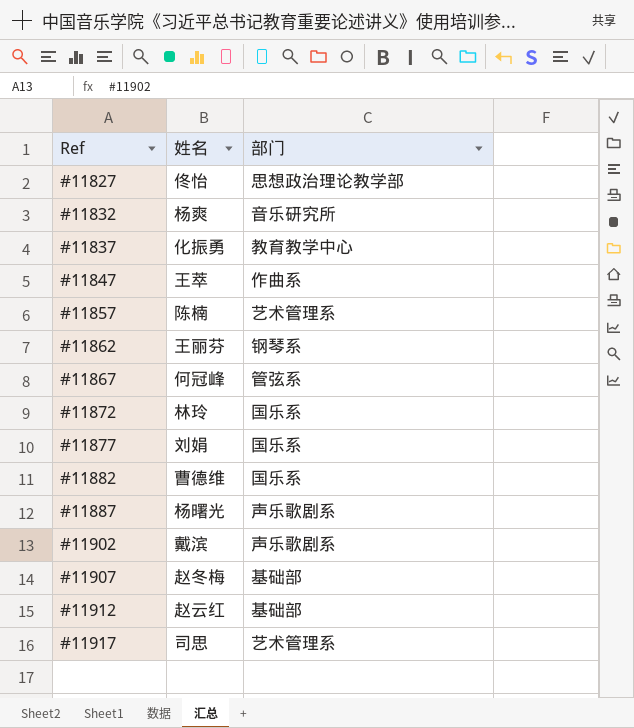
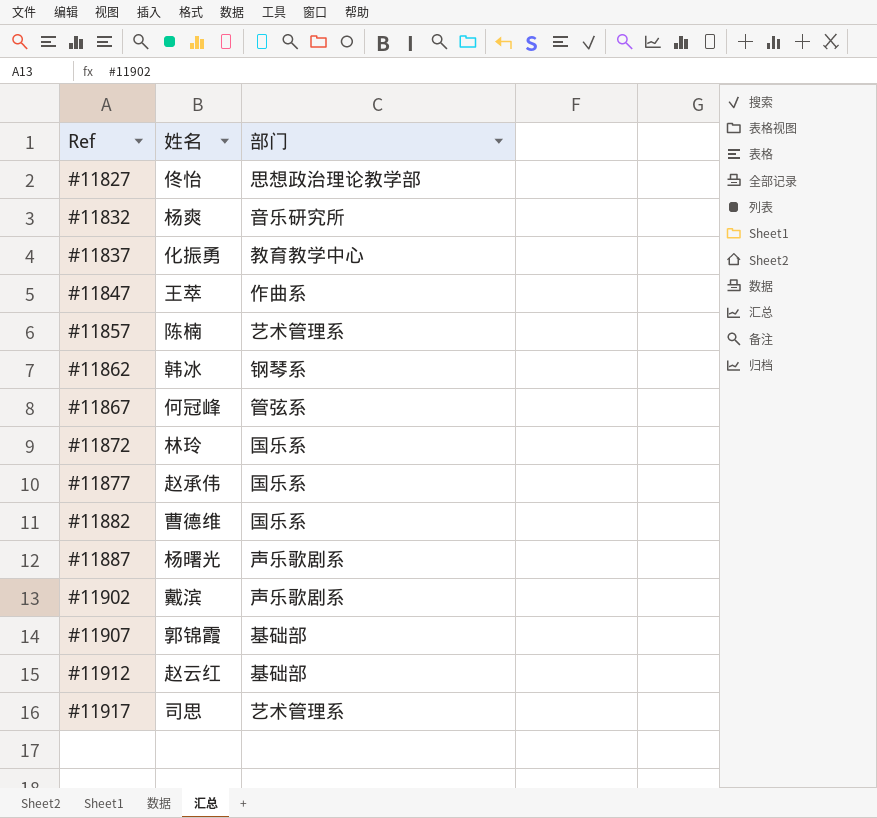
#11862 | 姓名: 王丽芬 -> 韩冰
#11877 | 姓名: 刘娟 -> 赵承伟
#11907 | 姓名: 赵冬梅 -> 郭锦霞

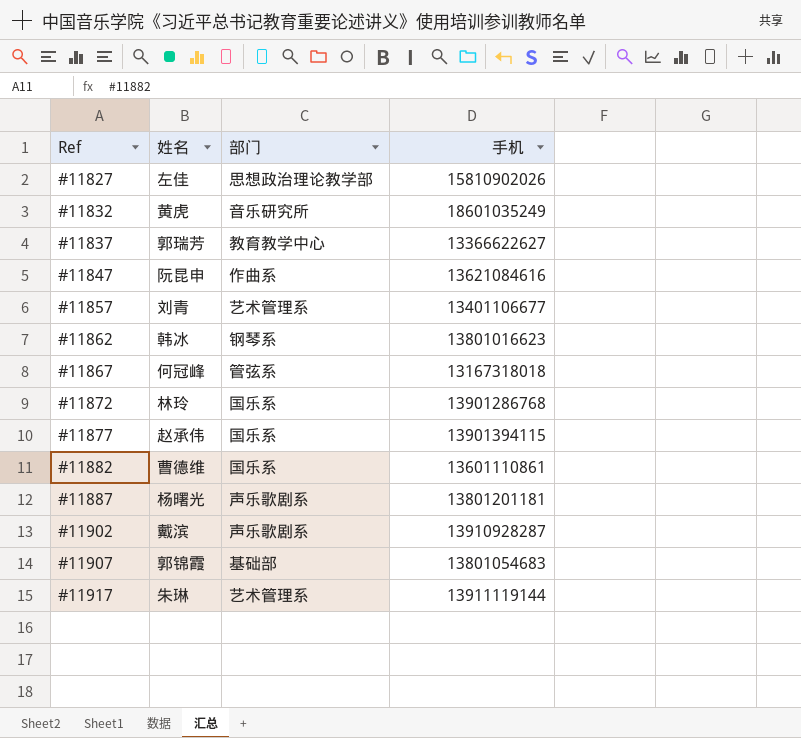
column 手机 | position: none -> 4
row #11912: 赵云红 | 基础部 -> none
#11827 | 姓名: 佟怡 -> 左佳
#11832 | 姓名: 杨爽 -> 黄虎
#11837 | 姓名: 化振勇 -> 郭瑞芳
#11847 | 姓名: 王萃 -> 阮昆申
#11857 | 姓名: 陈楠 -> 刘青
#11917 | 姓名: 司思 -> 朱琳

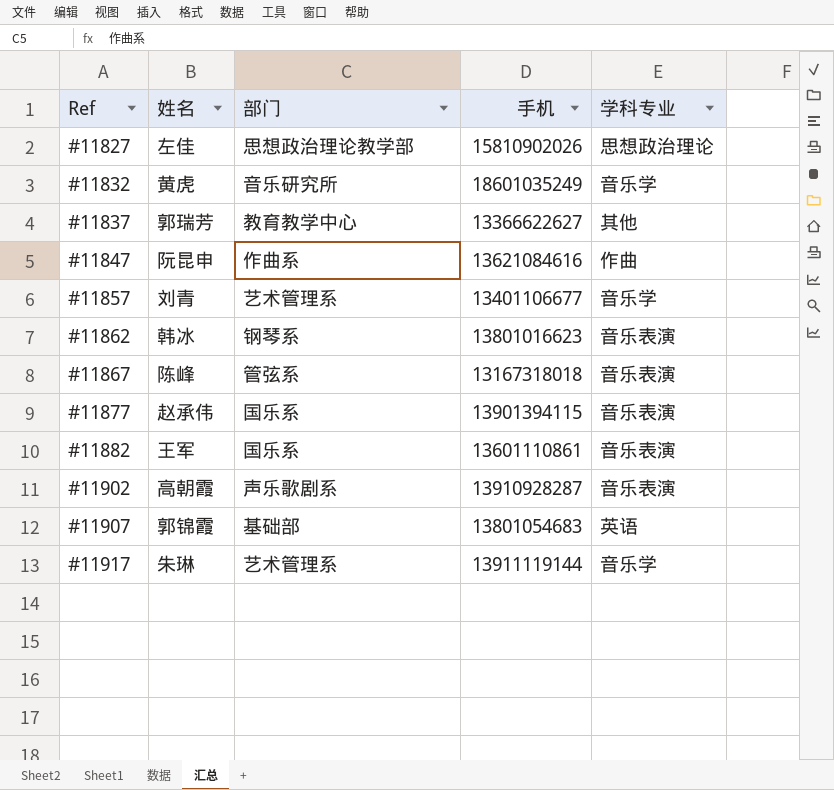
column 学科专业 | position: none -> 5
row #11872: 林玲 | 国乐系 | 13901286768 -> none
row #11887: 杨曙光 | 声乐歌剧系 | 13801201181 -> none
#11867 | 姓名: 何冠峰 -> 陈峰
#11882 | 姓名: 曹德维 -> 王军
#11902 | 姓名: 戴滨 -> 高朝霞

